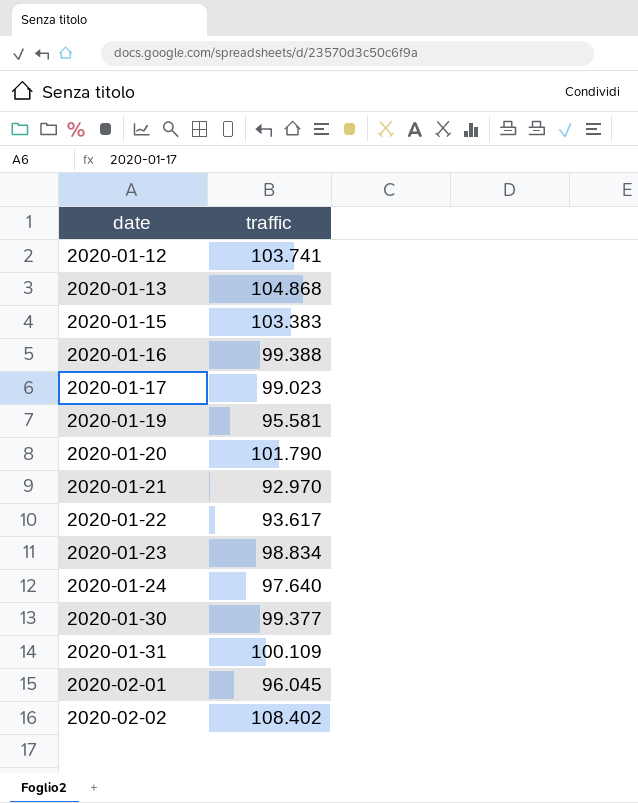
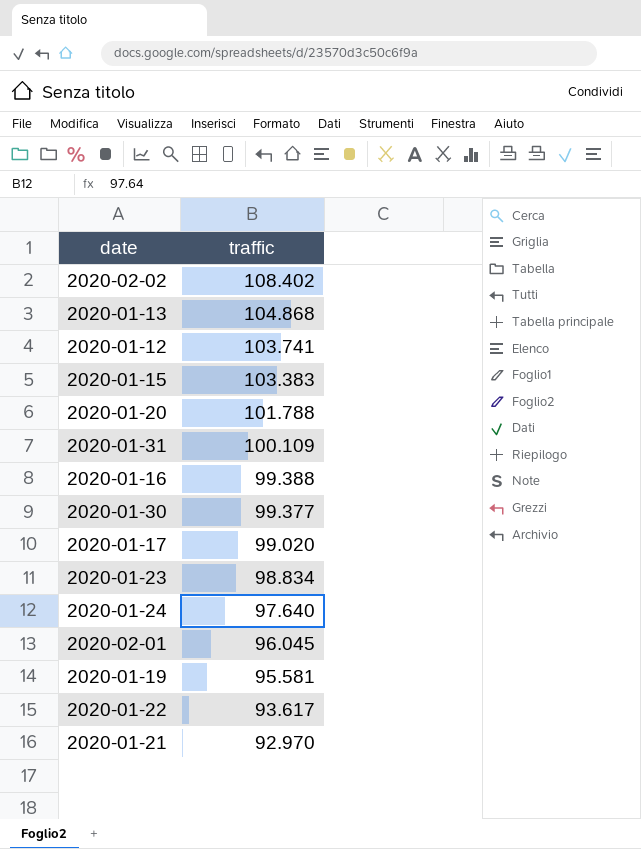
row order: date ascending -> traffic descending
2020-01-20 | traffic: 101.790 -> 101.788
2020-01-17 | traffic: 99.023 -> 99.020

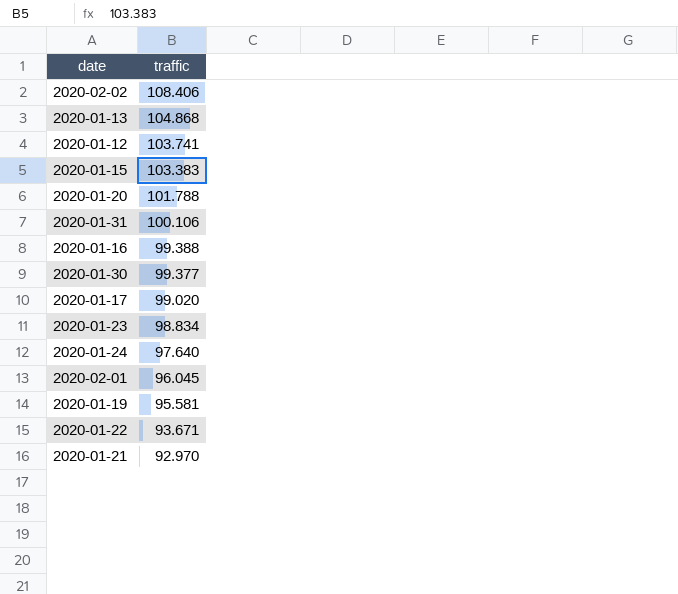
2020-02-02 | traffic: 108.402 -> 108.406
2020-01-31 | traffic: 100.109 -> 100.106
2020-01-22 | traffic: 93.617 -> 93.671

